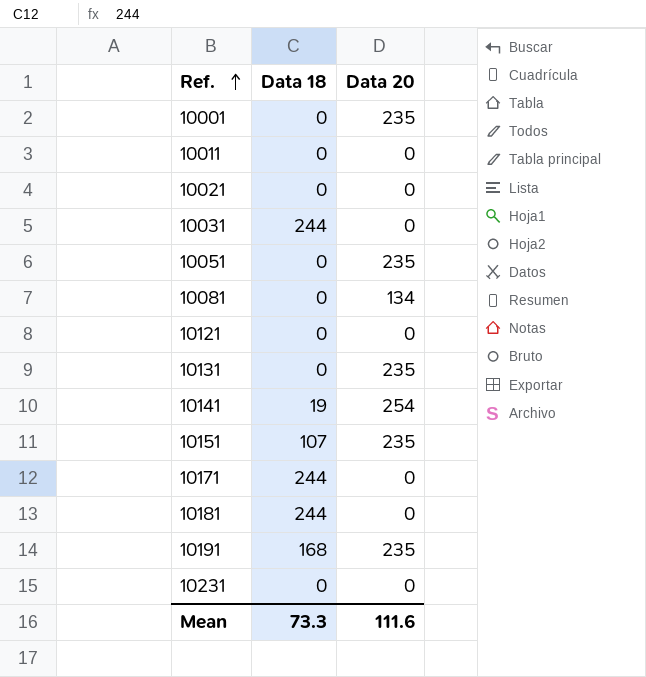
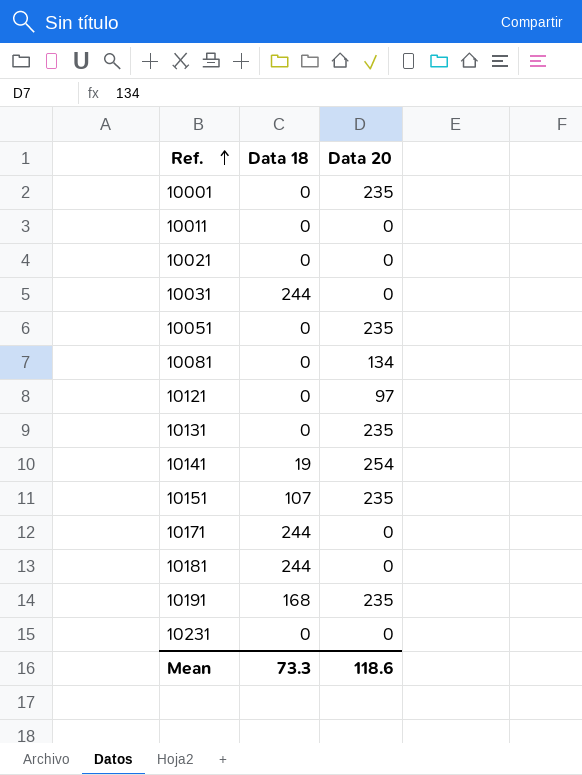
10121 | Data 20: 0 -> 97
Mean | Data 20: 111.6 -> 118.6

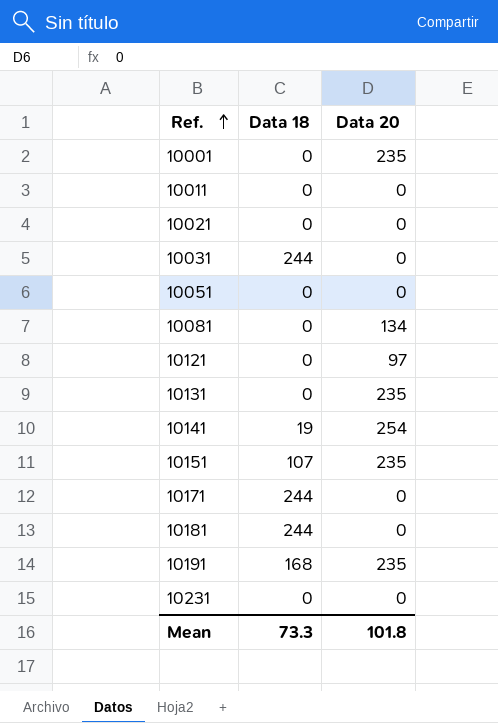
10051 | Data 20: 235 -> 0
Mean | Data 20: 118.6 -> 101.8

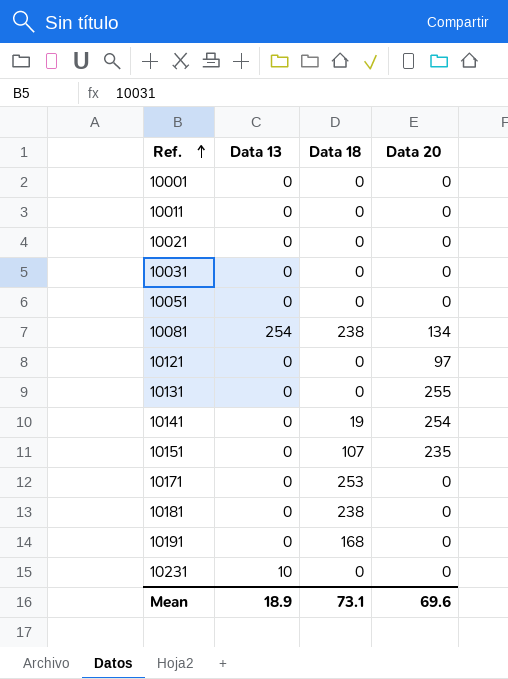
column Data 13 | position: none -> 2
10001 | Data 20: 235 -> 0
10031 | Data 18: 244 -> 0
10081 | Data 18: 0 -> 238
10131 | Data 20: 235 -> 255
10171 | Data 18: 244 -> 253
10181 | Data 18: 244 -> 238
10191 | Data 20: 235 -> 0
Mean | Data 18: 73.3 -> 73.1
Mean | Data 20: 101.8 -> 69.6

